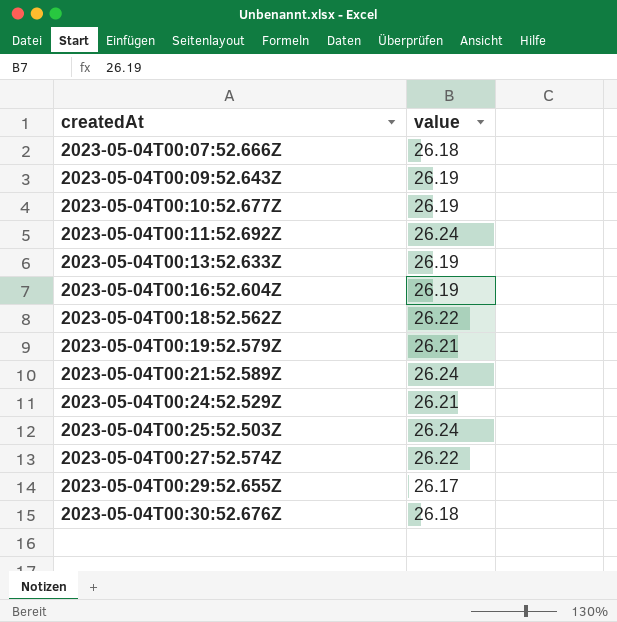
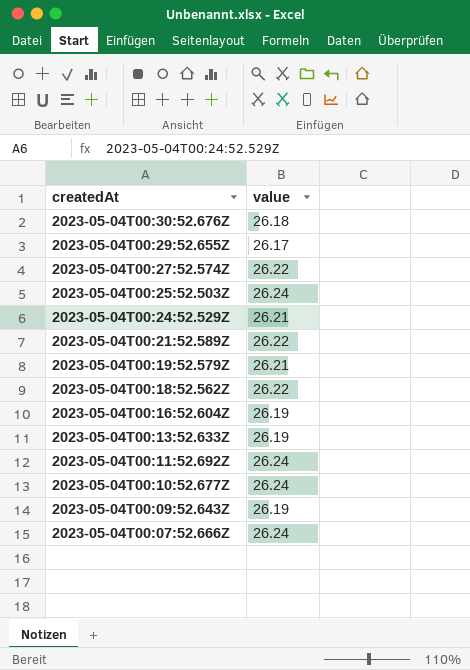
row order: createdAt ascending -> createdAt descending
2023-05-04T00:21:52.589Z | value: 26.24 -> 26.22
2023-05-04T00:10:52.677Z | value: 26.19 -> 26.24
2023-05-04T00:07:52.666Z | value: 26.18 -> 26.24

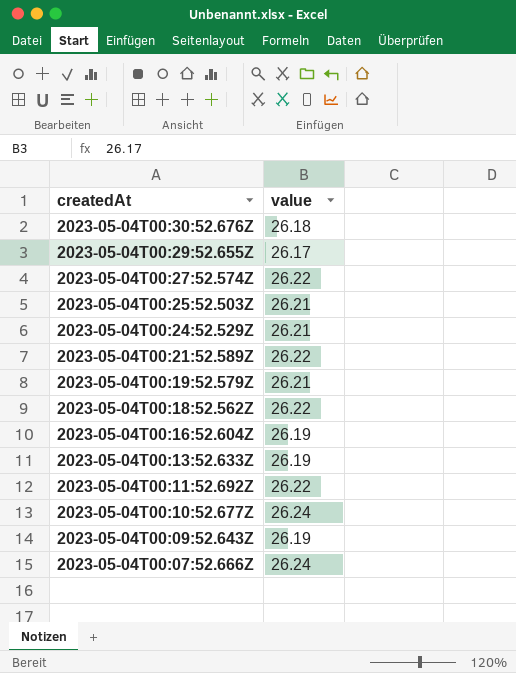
2023-05-04T00:25:52.503Z | value: 26.24 -> 26.21
2023-05-04T00:11:52.692Z | value: 26.24 -> 26.22

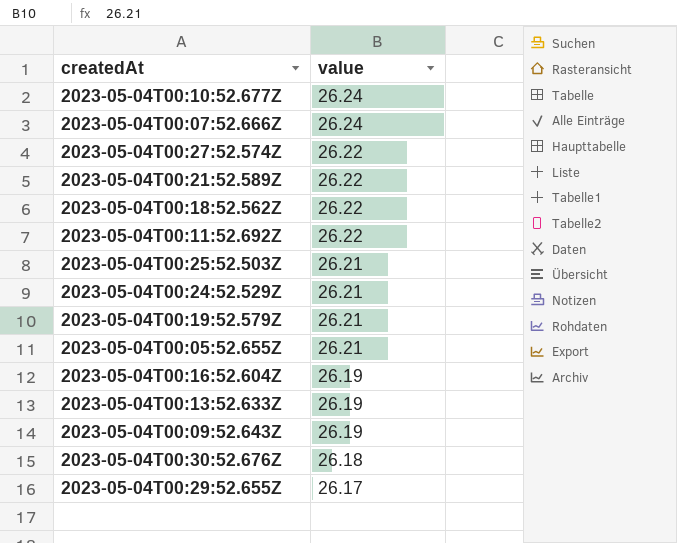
row order: createdAt descending -> value descending
row 2023-05-04T00:05:52.655Z: none -> 26.21

